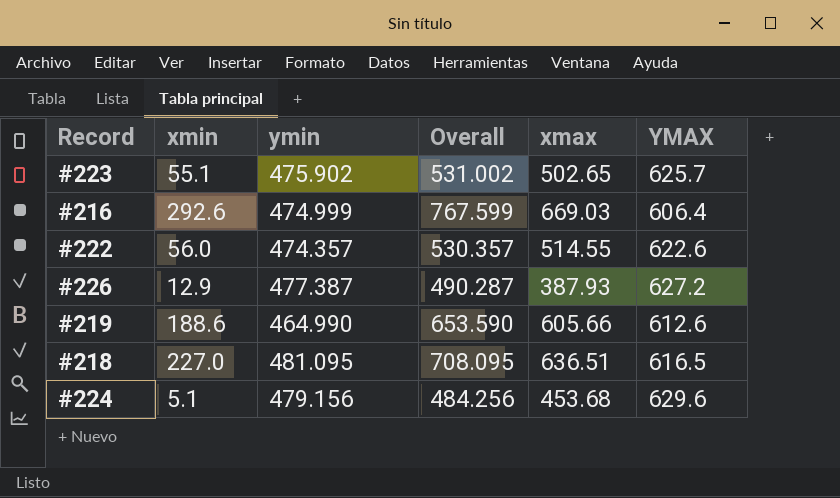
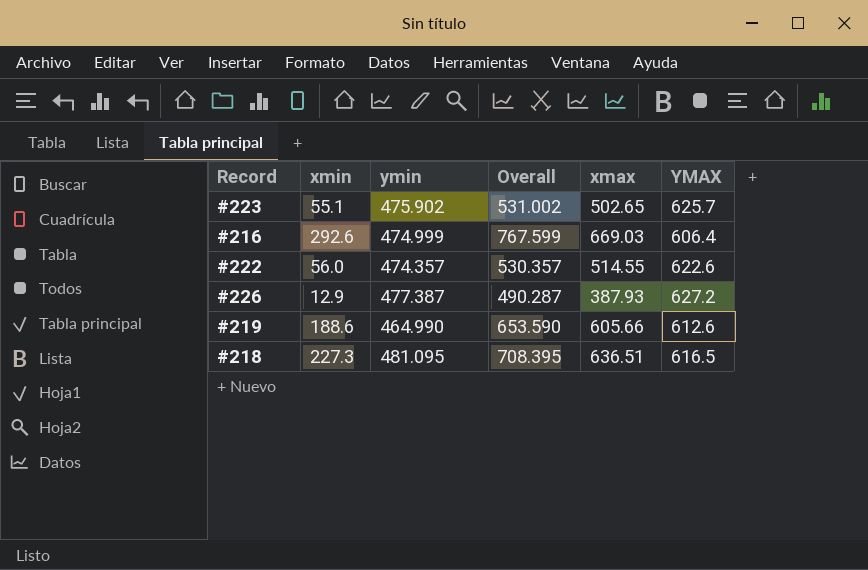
row #224: 5.1 | 479.156 | 484.256 | 453.68 | 629.6 -> none
#218 | xmin: 227.0 -> 227.3
#218 | Overall: 708.095 -> 708.395

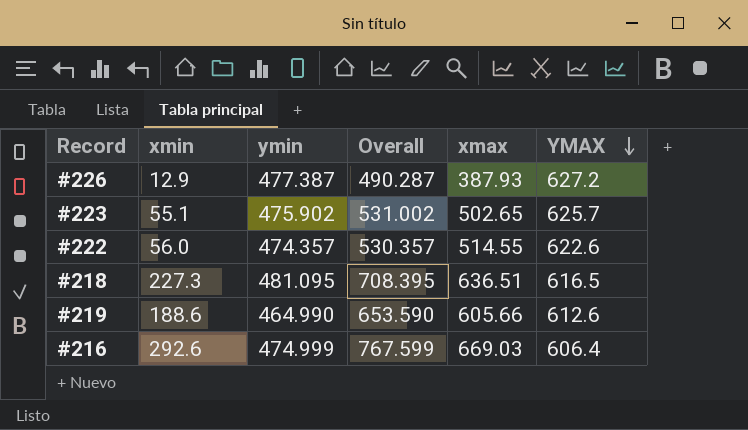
row order: none -> YMAX descending

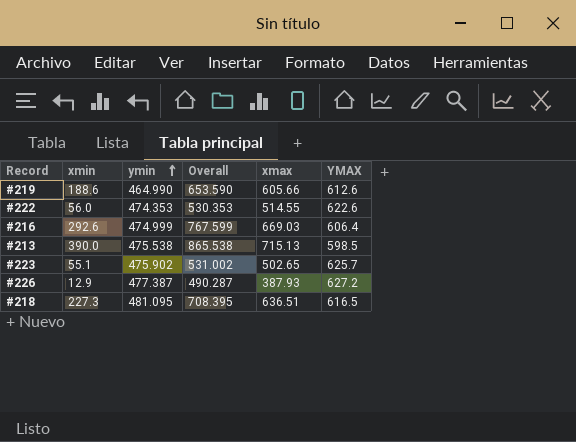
row order: YMAX descending -> ymin ascending
#222 | ymin: 474.357 -> 474.353
#222 | Overall: 530.357 -> 530.353
row #213: none -> 390.0 | 475.538 | 865.538 | 715.13 | 598.5

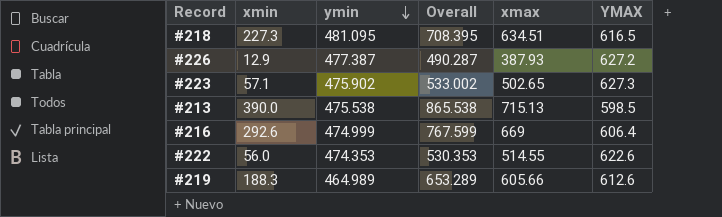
row order: ymin ascending -> ymin descending
#218 | xmax: 636.51 -> 634.51
#223 | xmin: 55.1 -> 57.1
#223 | Overall: 531.002 -> 533.002
#223 | YMAX: 625.7 -> 627.3
#216 | xmax: 669.03 -> 669
#219 | xmin: 188.6 -> 188.3
#219 | ymin: 464.990 -> 464.989
#219 | Overall: 653.590 -> 653.289

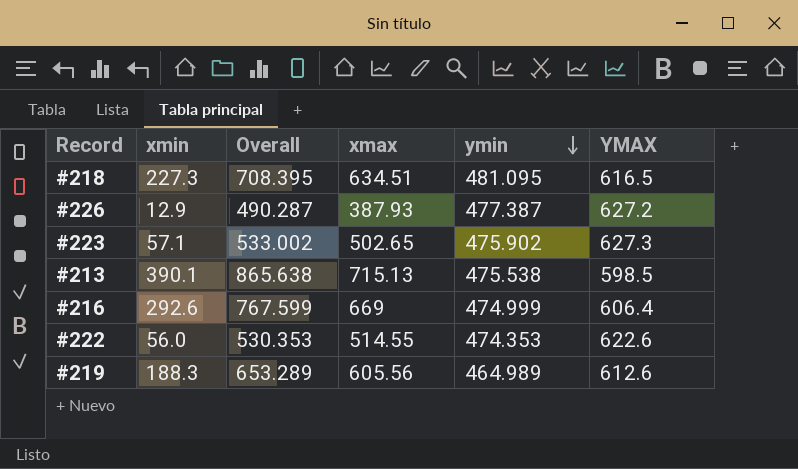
column ymin | position: 3 -> 5
#213 | xmin: 390.0 -> 390.1
#213 | Overall: 865.538 -> 865.638
#219 | xmax: 605.66 -> 605.56

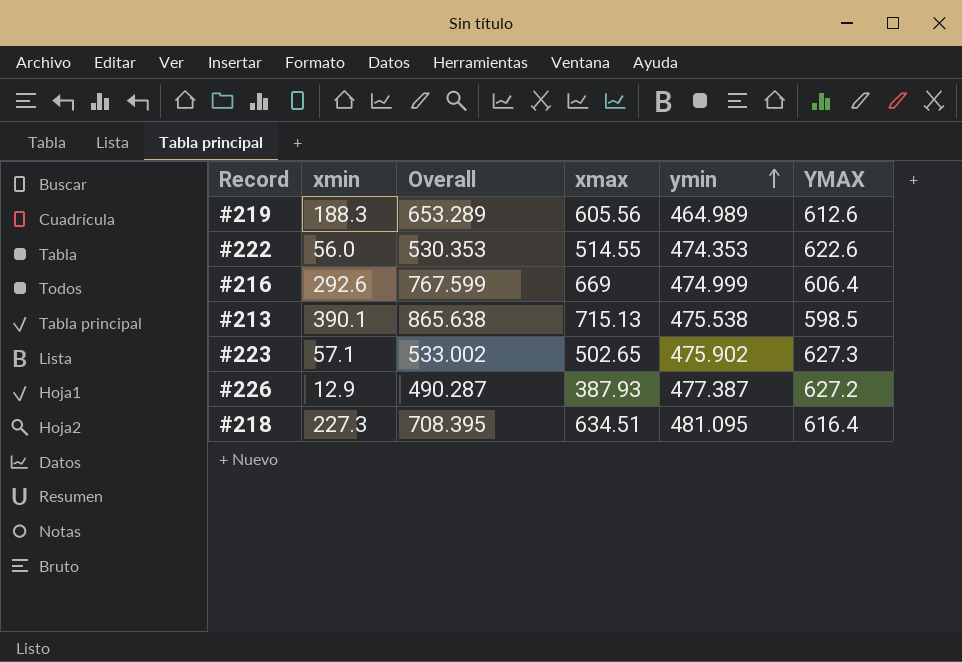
row order: ymin descending -> ymin ascending
#218 | YMAX: 616.5 -> 616.4

